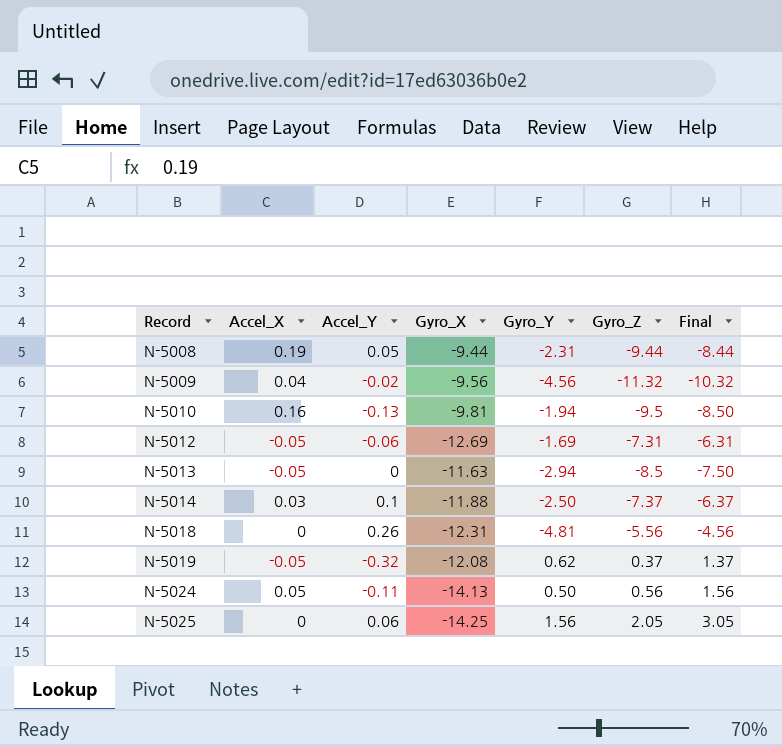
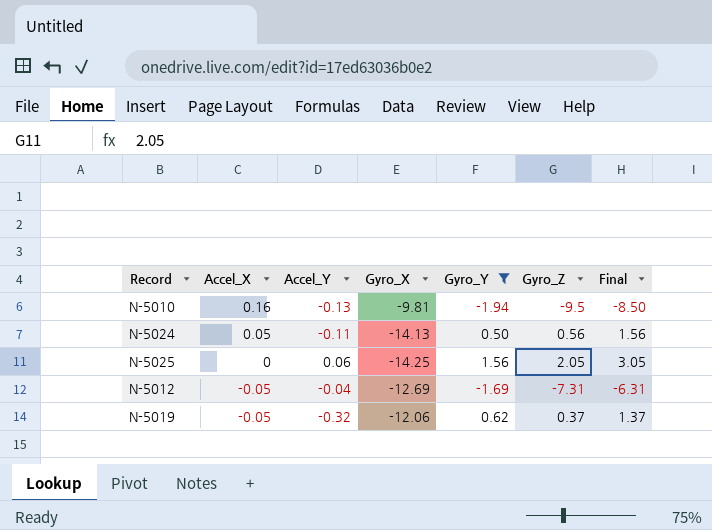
filter: none -> Gyro_Y >= -1.94
row order: Record ascending -> Accel_X descending
N-5012 | Accel_Y: -0.06 -> -0.04
N-5019 | Gyro_X: -12.08 -> -12.06

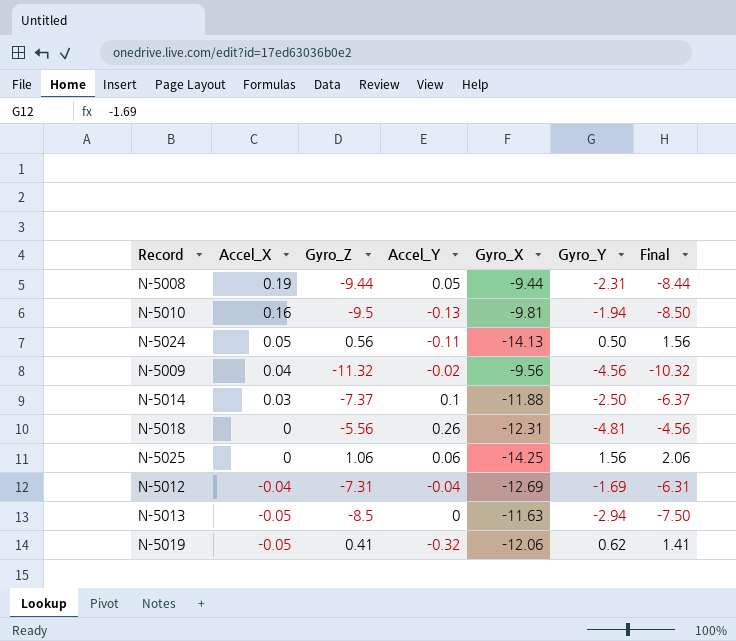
filter: Gyro_Y >= -1.94 -> none
column Gyro_Z | position: 6 -> 3
N-5025 | Gyro_Z: 2.05 -> 1.06
N-5025 | Final: 3.05 -> 2.06
N-5012 | Accel_X: -0.05 -> -0.04
N-5019 | Gyro_Z: 0.37 -> 0.41
N-5019 | Final: 1.37 -> 1.41

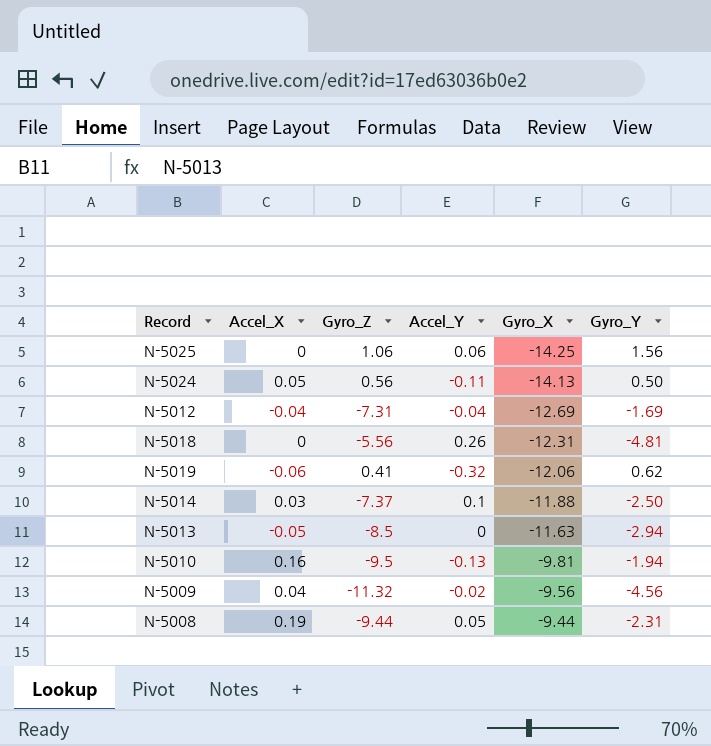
row order: Accel_X descending -> Gyro_X ascending
column Final | formula: [Gyro_Z] + 1 -> none
N-5019 | Accel_X: -0.05 -> -0.06

